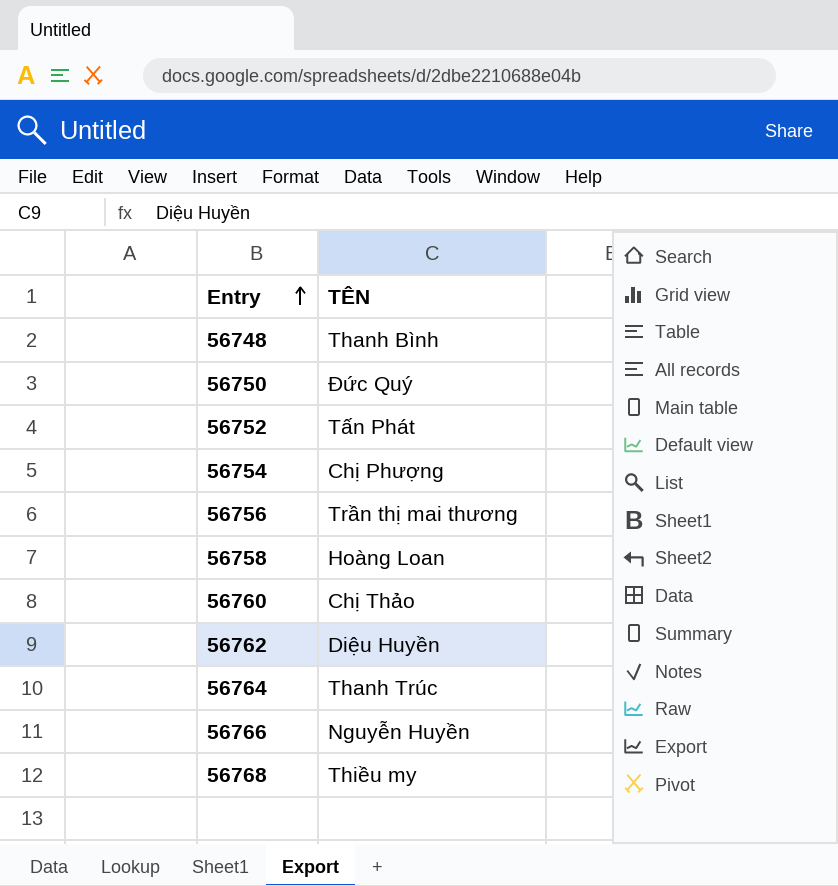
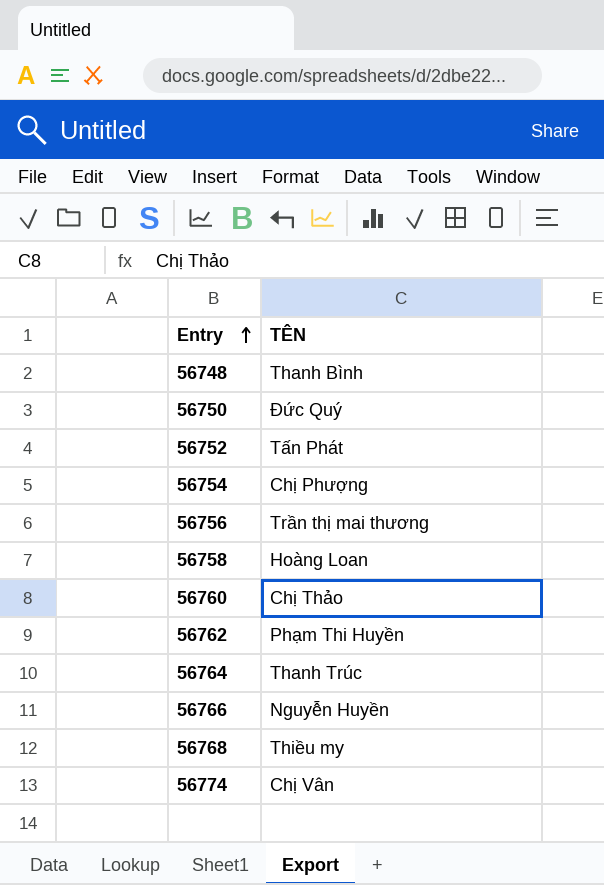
56762 | TÊN: Diệu Huyền -> Phạm Thi Huyền
row 56774: none -> Chị Vân

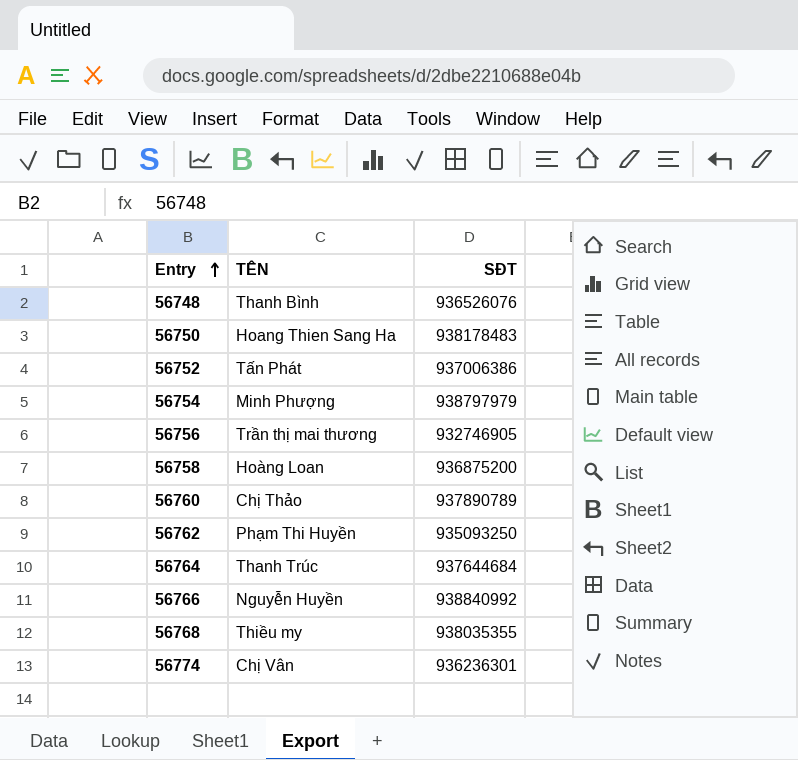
column SĐT | position: none -> 3
56750 | TÊN: Đức Quý -> Hoang Thien Sang Ha
56754 | TÊN: Chị Phượng -> Minh Phượng

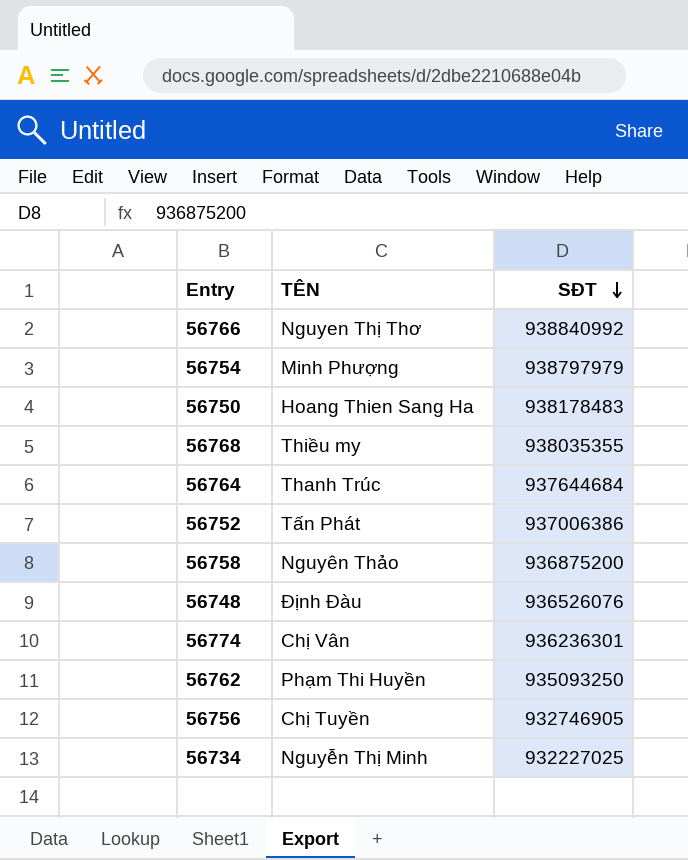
row order: Entry ascending -> SĐT descending
row 56760: Chị Thảo | 937890789 -> none
56766 | TÊN: Nguyễn Huyền -> Nguyen Thị Thơ
56758 | TÊN: Hoàng Loan -> Nguyên Thảo
56748 | TÊN: Thanh Bình -> Định Đàu
56756 | TÊN: Trần thị mai thương -> Chị Tuyền
row 56734: none -> Nguyễn Thị Minh | 932227025

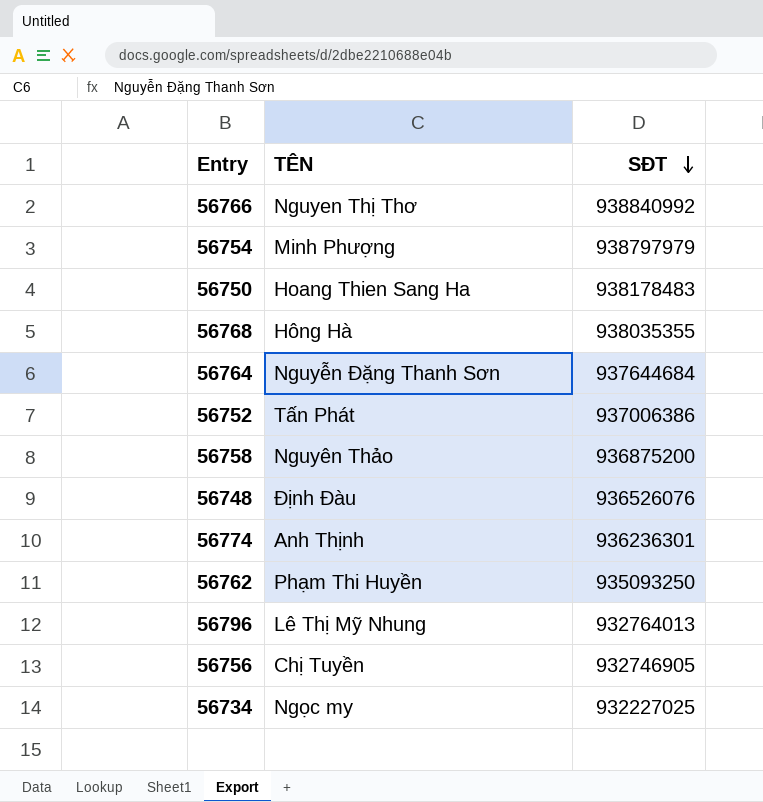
56768 | TÊN: Thiều my -> Hông Hà
56764 | TÊN: Thanh Trúc -> Nguyễn Đặng Thanh Sơn
56774 | TÊN: Chị Vân -> Anh Thịnh
row 56796: none -> Lê Thị Mỹ Nhung | 932764013
56734 | TÊN: Nguyễn Thị Minh -> Ngọc my

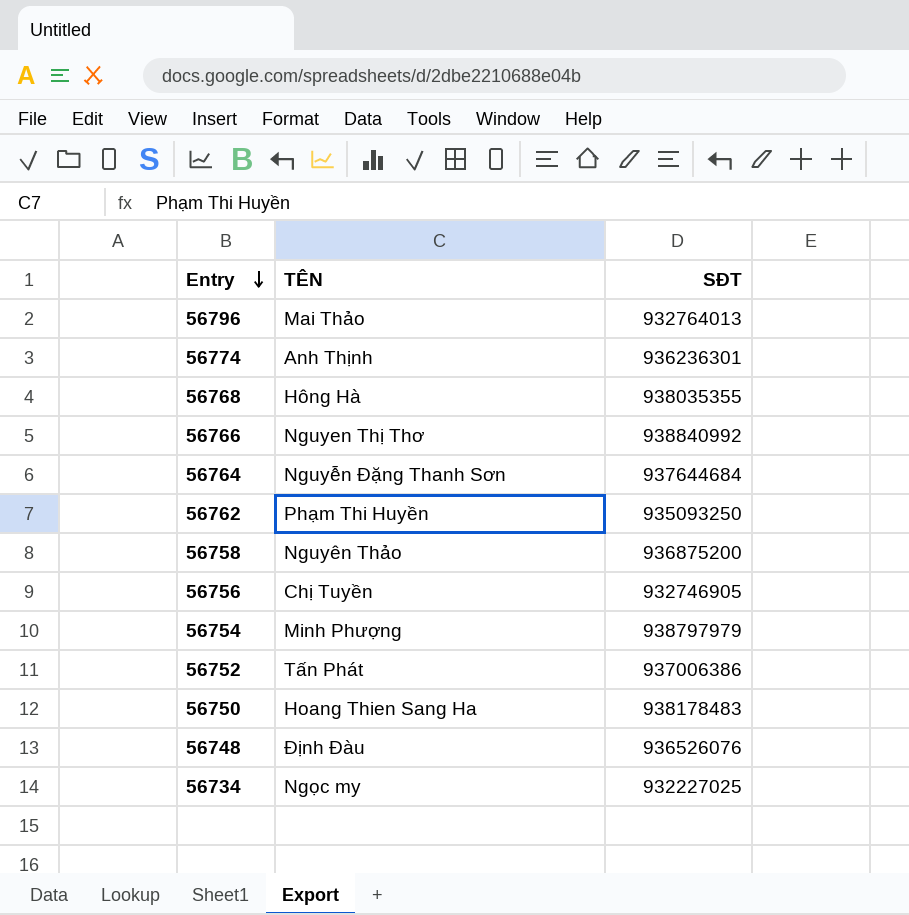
row order: SĐT descending -> Entry descending
56796 | TÊN: Lê Thị Mỹ Nhung -> Mai Thảo

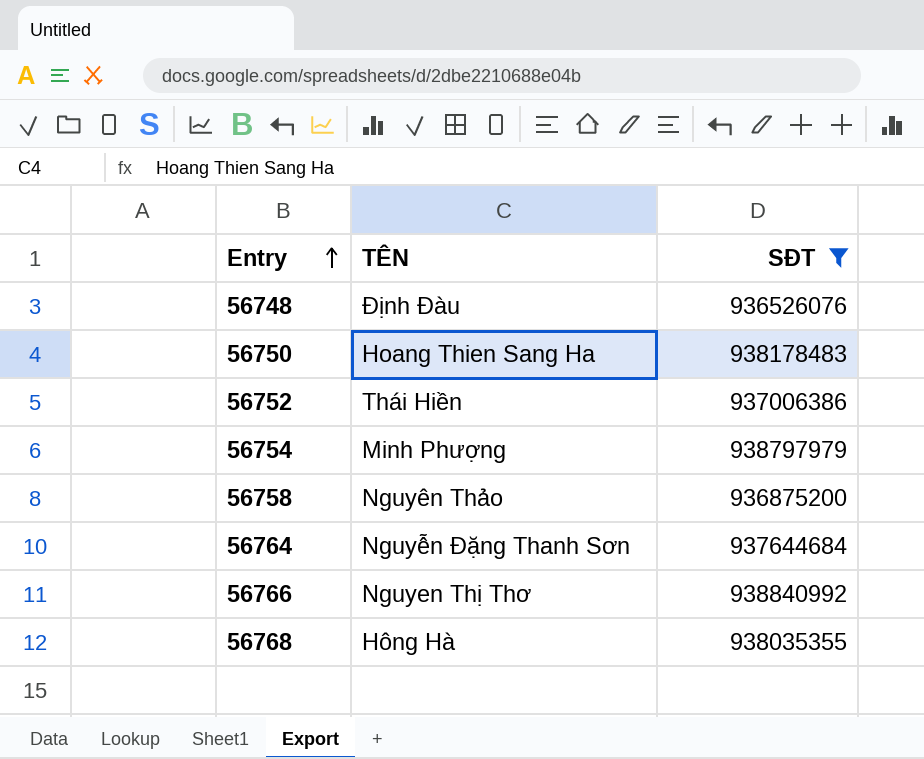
filter: none -> SĐT >= 936526076
row order: Entry descending -> Entry ascending
56752 | TÊN: Tấn Phát -> Thái Hiền

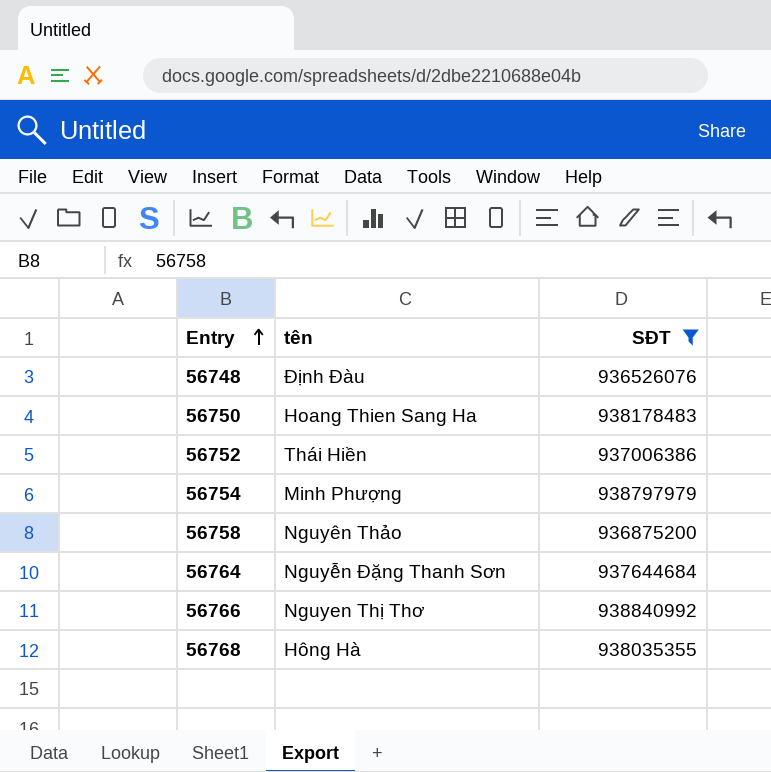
column name: TÊN -> tên

